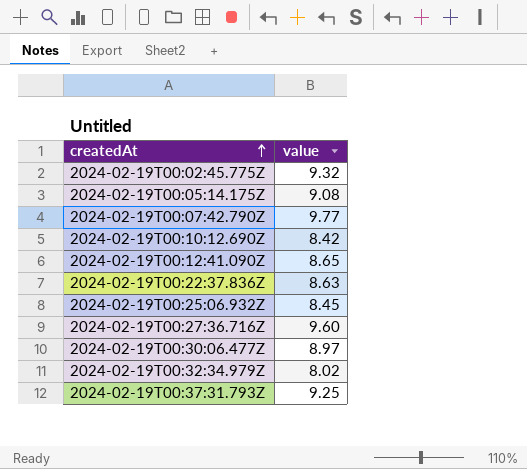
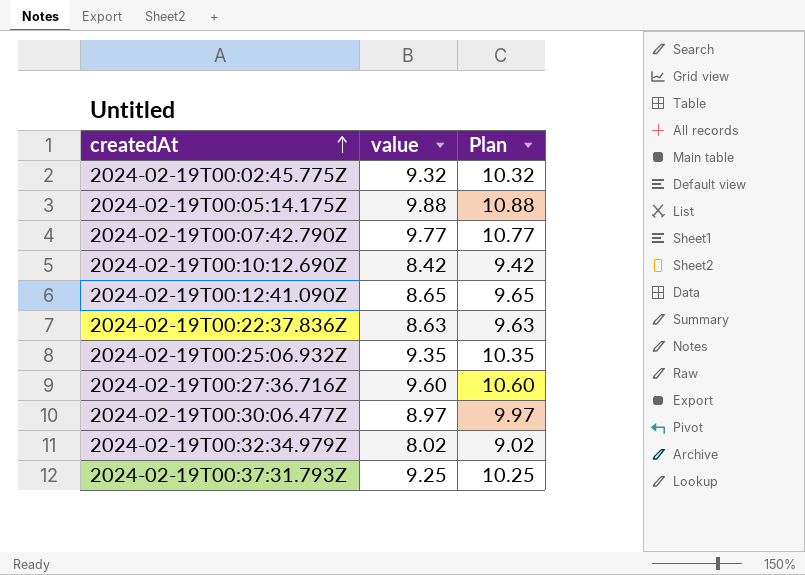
column Plan | formula: none -> [value] + 1
2024-02-19T00:05:14.175Z | value: 9.08 -> 9.88
2024-02-19T00:25:06.932Z | value: 8.45 -> 9.35

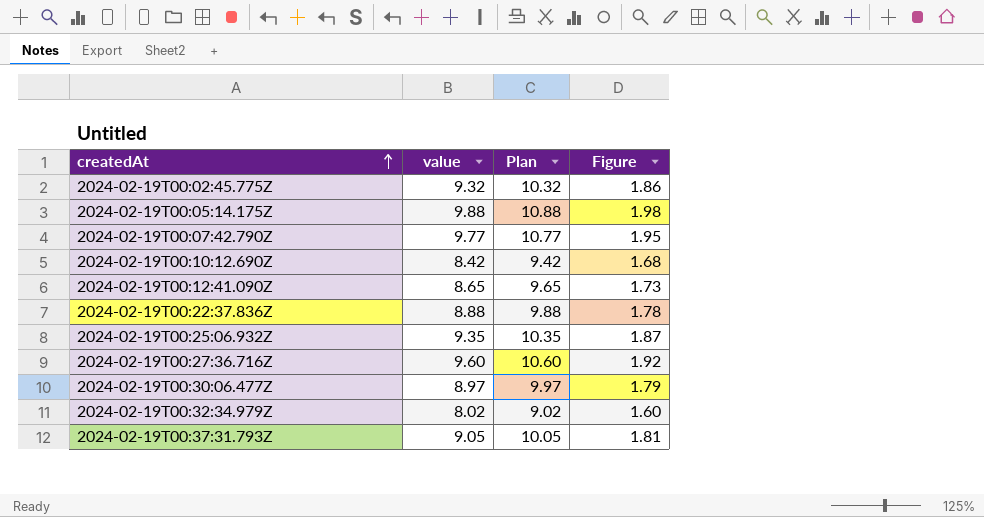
column Figure | formula: none -> [value] * 0.2
2024-02-19T00:22:37.836Z | value: 8.63 -> 8.88
2024-02-19T00:22:37.836Z | Plan: 9.63 -> 9.88
2024-02-19T00:37:31.793Z | value: 9.25 -> 9.05
2024-02-19T00:37:31.793Z | Plan: 10.25 -> 10.05

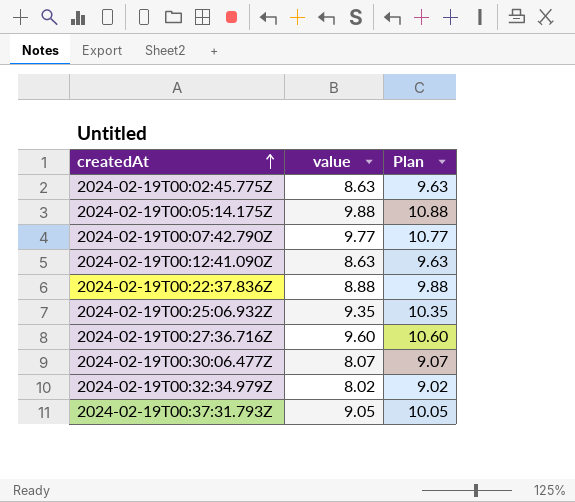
column Figure | formula: [value] * 0.2 -> none
row 2024-02-19T00:10:12.690Z: 8.42 | 9.42 | 1.68 -> none
2024-02-19T00:02:45.775Z | value: 9.32 -> 8.63
2024-02-19T00:02:45.775Z | Plan: 10.32 -> 9.63
2024-02-19T00:12:41.090Z | value: 8.65 -> 8.63
2024-02-19T00:12:41.090Z | Plan: 9.65 -> 9.63
2024-02-19T00:30:06.477Z | value: 8.97 -> 8.07
2024-02-19T00:30:06.477Z | Plan: 9.97 -> 9.07

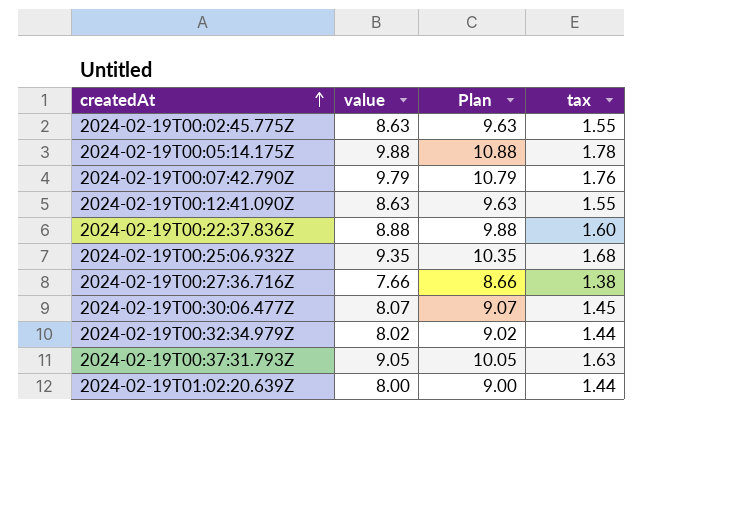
column tax | formula: none -> [value] * 0.18
2024-02-19T00:07:42.790Z | value: 9.77 -> 9.79
2024-02-19T00:07:42.790Z | Plan: 10.77 -> 10.79
2024-02-19T00:27:36.716Z | value: 9.60 -> 7.66
2024-02-19T00:27:36.716Z | Plan: 10.60 -> 8.66
row 2024-02-19T01:02:20.639Z: none -> 8.00 | 9.00 | 1.44

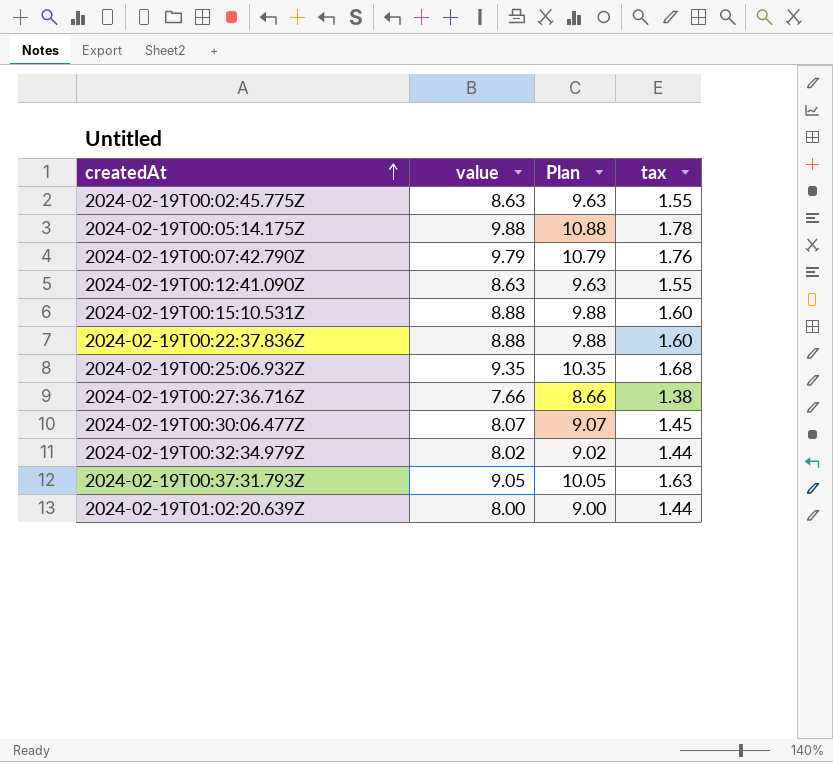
row 2024-02-19T00:15:10.531Z: none -> 8.88 | 9.88 | 1.60

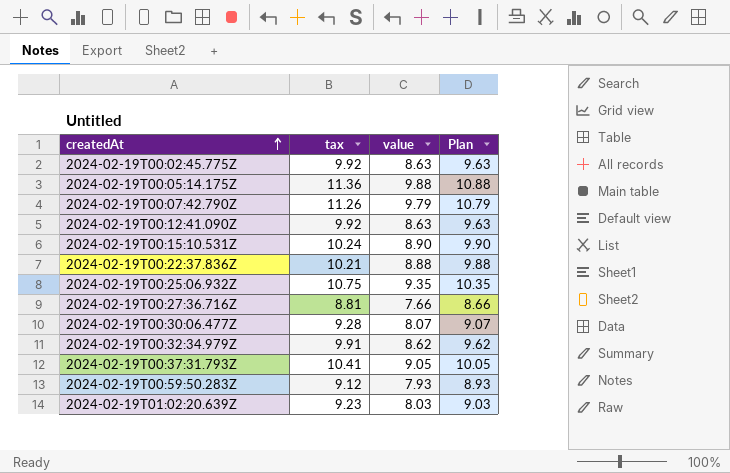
column tax | formula: [value] * 0.18 -> [value] * 1.15
column tax | position: 4 -> 2
2024-02-19T00:15:10.531Z | value: 8.88 -> 8.90
2024-02-19T00:15:10.531Z | Plan: 9.88 -> 9.90
2024-02-19T00:32:34.979Z | value: 8.02 -> 8.62
2024-02-19T00:32:34.979Z | Plan: 9.02 -> 9.62
row 2024-02-19T00:59:50.283Z: none -> 9.12 | 7.93 | 8.93
2024-02-19T01:02:20.639Z | value: 8.00 -> 8.03
2024-02-19T01:02:20.639Z | Plan: 9.00 -> 9.03

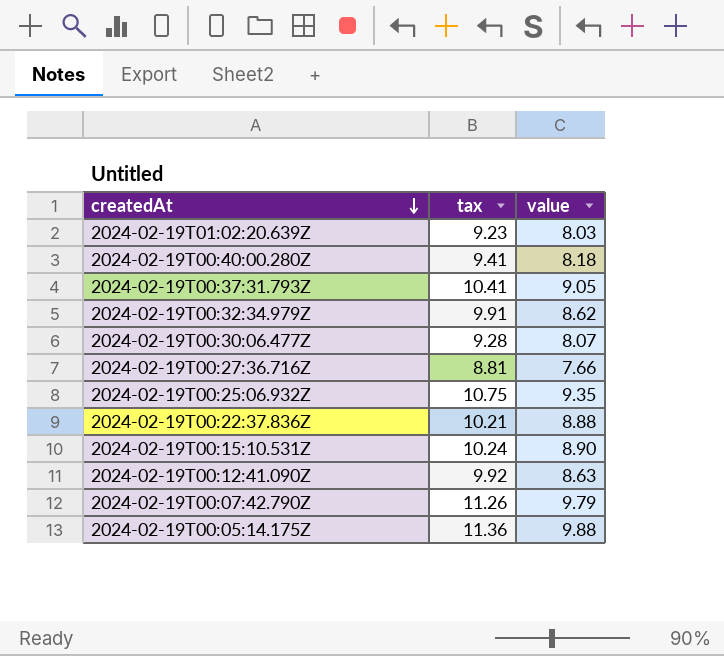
row order: createdAt ascending -> createdAt descending
column Plan | formula: [value] + 1 -> none
row 2024-02-19T00:02:45.775Z: 9.92 | 8.63 | 9.63 -> none
row 2024-02-19T00:59:50.283Z: 9.12 | 7.93 | 8.93 -> none
row 2024-02-19T00:40:00.280Z: none -> 9.41 | 8.18

